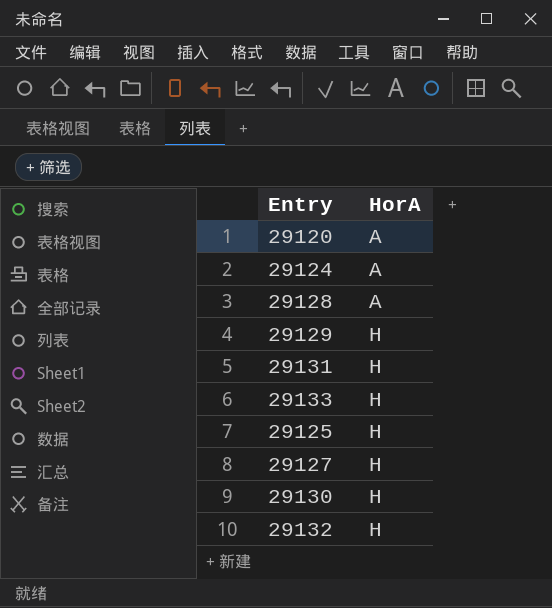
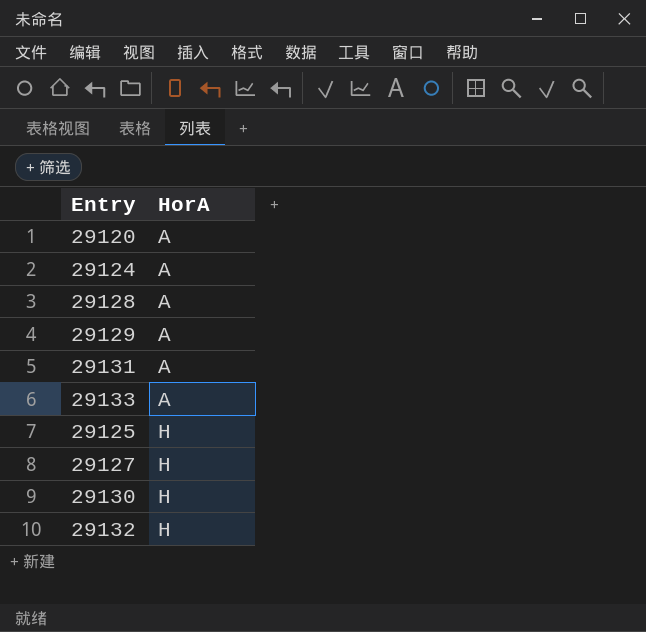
29129 | HorA: H -> A
29131 | HorA: H -> A
29133 | HorA: H -> A

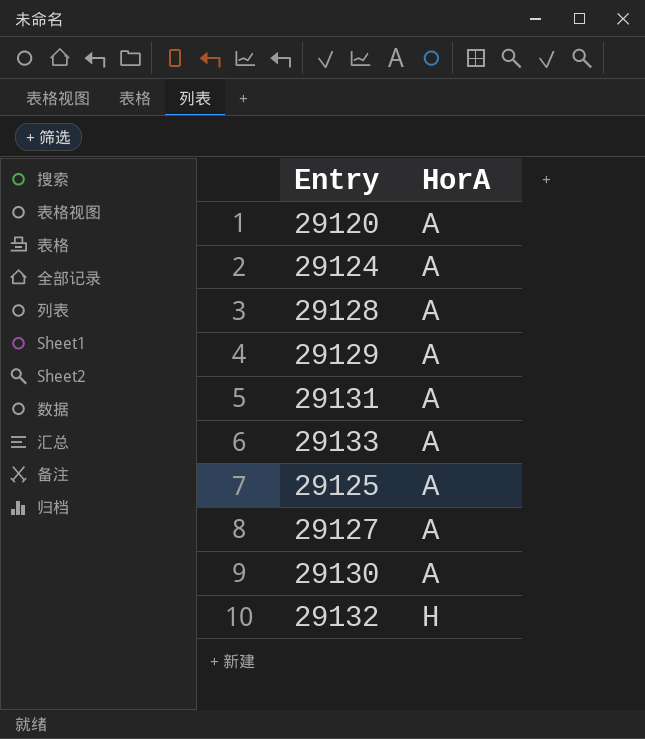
29125 | HorA: H -> A
29127 | HorA: H -> A
29130 | HorA: H -> A

